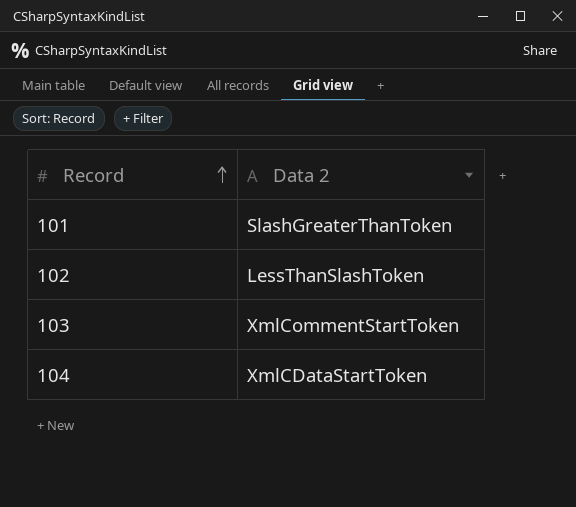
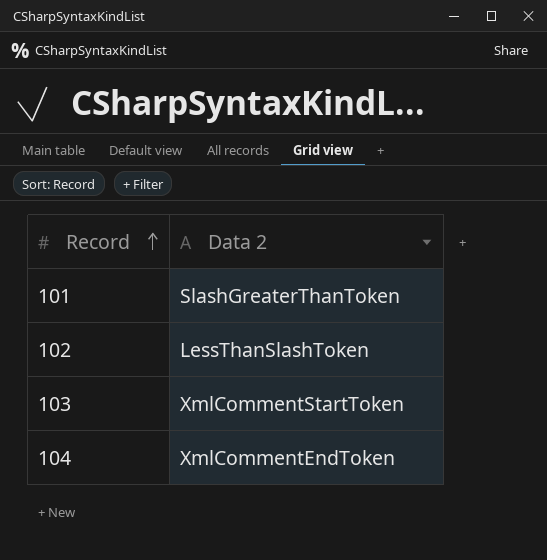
104 | Data 2: XmlCDataStartToken -> XmlCommentEndToken

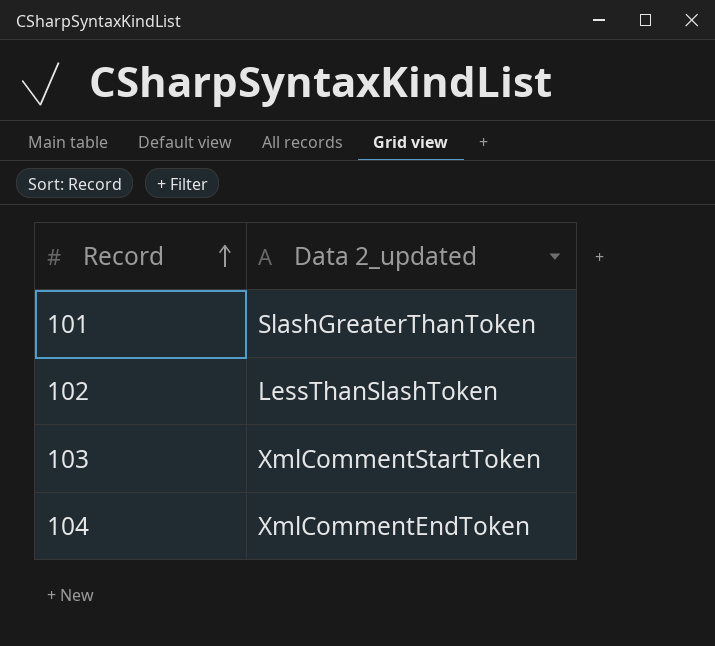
column name: Data 2 -> Data 2_updated

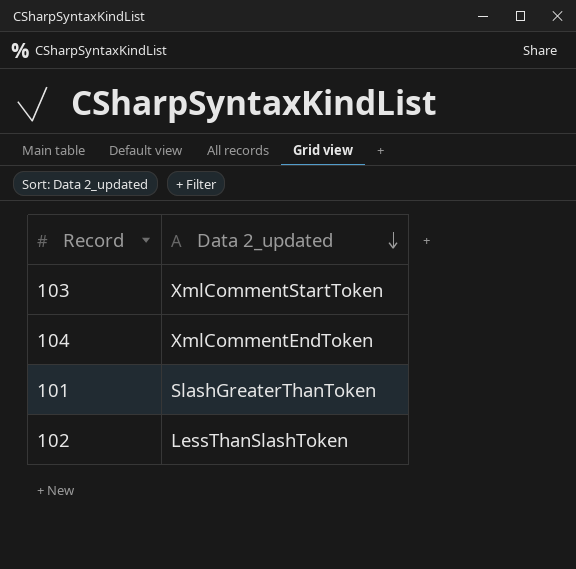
row order: Record ascending -> Data 2_updated descending

